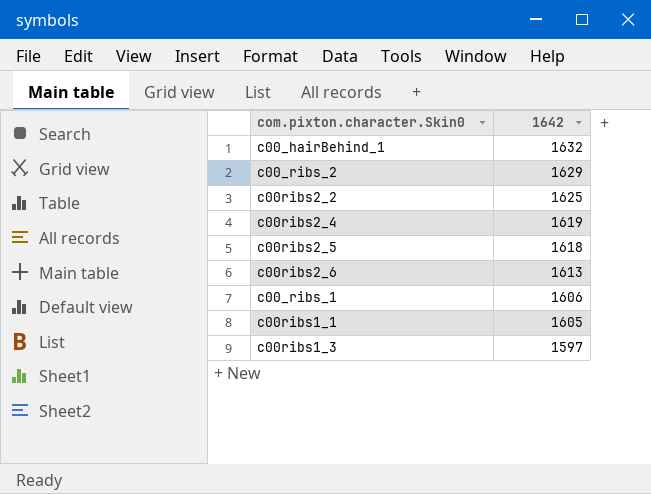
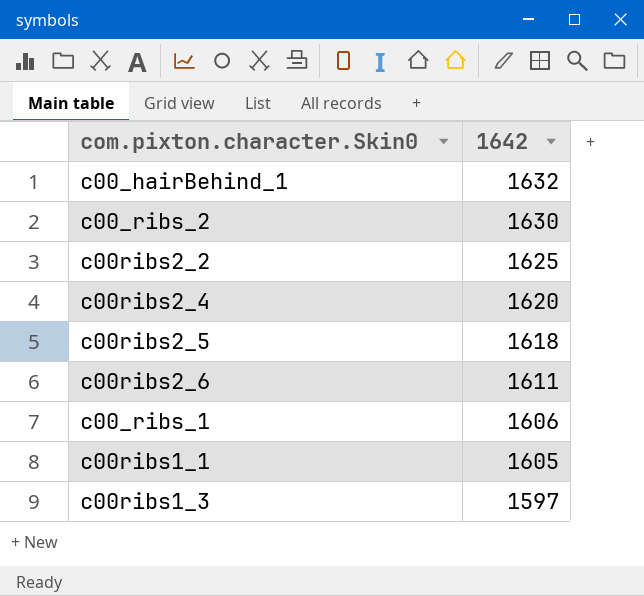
c00_ribs_2 | 1642: 1629 -> 1630
c00ribs2_4 | 1642: 1619 -> 1620
c00ribs2_6 | 1642: 1613 -> 1611

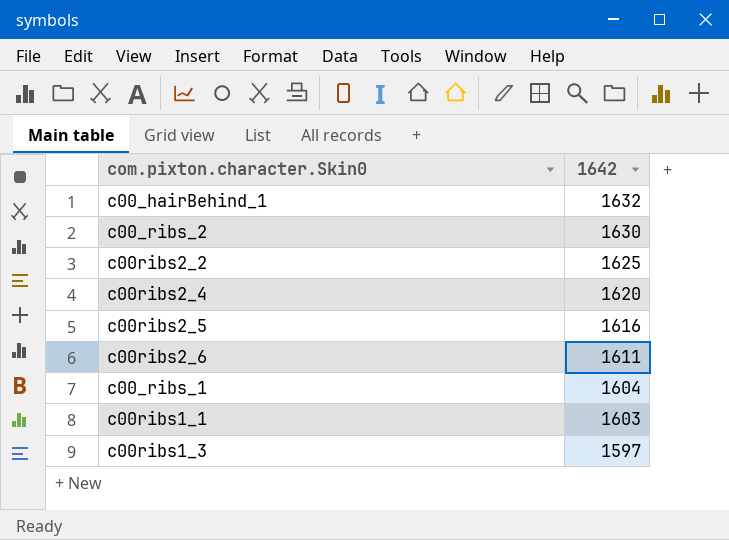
c00ribs2_5 | 1642: 1618 -> 1616
c00_ribs_1 | 1642: 1606 -> 1604
c00ribs1_1 | 1642: 1605 -> 1603

